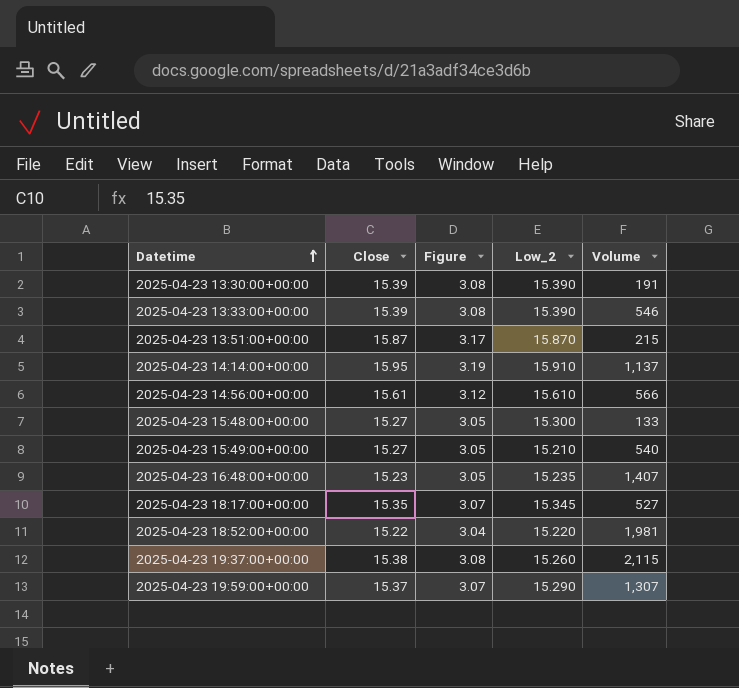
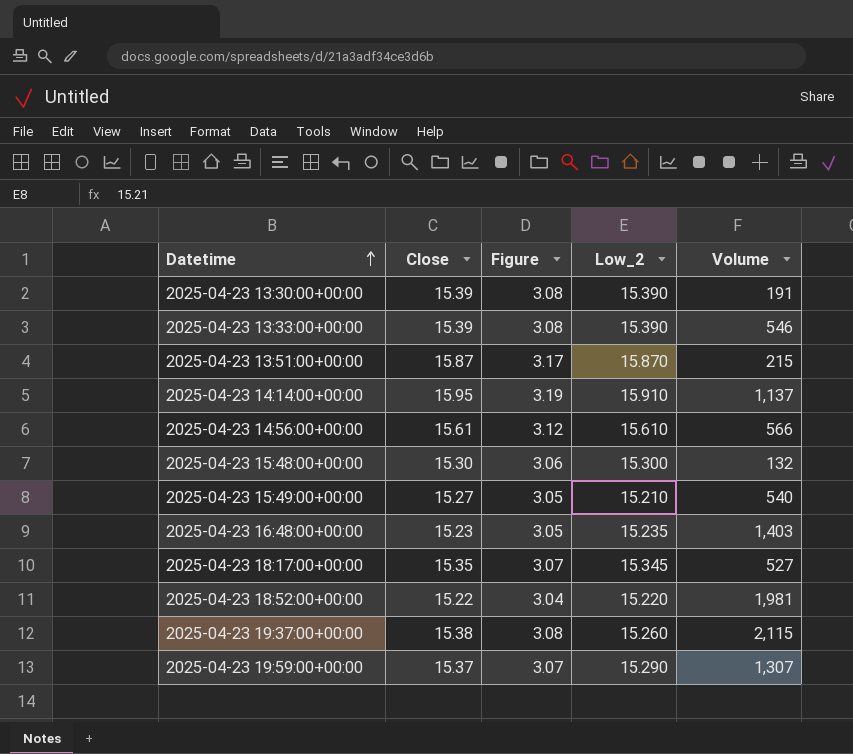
2025-04-23 15:48:00+00:00 | Close: 15.27 -> 15.30
2025-04-23 15:48:00+00:00 | Figure: 3.05 -> 3.06
2025-04-23 15:48:00+00:00 | Volume: 133 -> 132
2025-04-23 16:48:00+00:00 | Volume: 1,407 -> 1,403

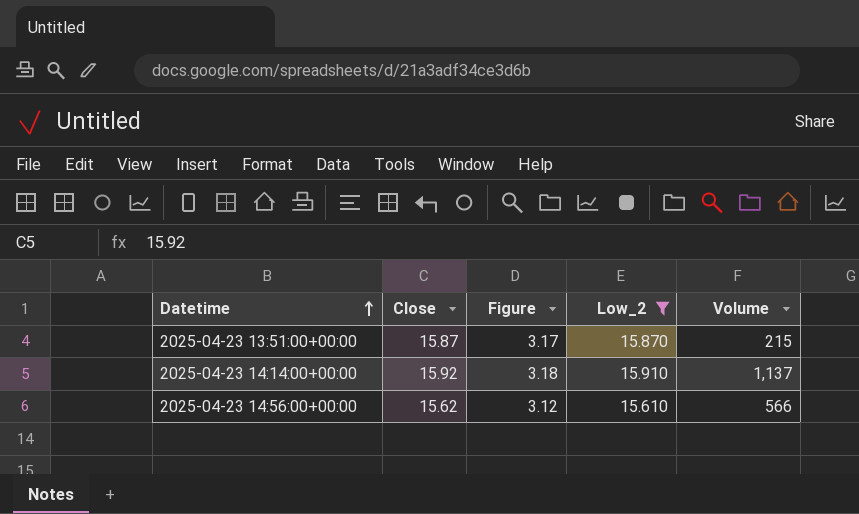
filter: none -> Low_2 >= 15.610
2025-04-23 14:14:00+00:00 | Close: 15.95 -> 15.92
2025-04-23 14:14:00+00:00 | Figure: 3.19 -> 3.18
2025-04-23 14:56:00+00:00 | Close: 15.61 -> 15.62

